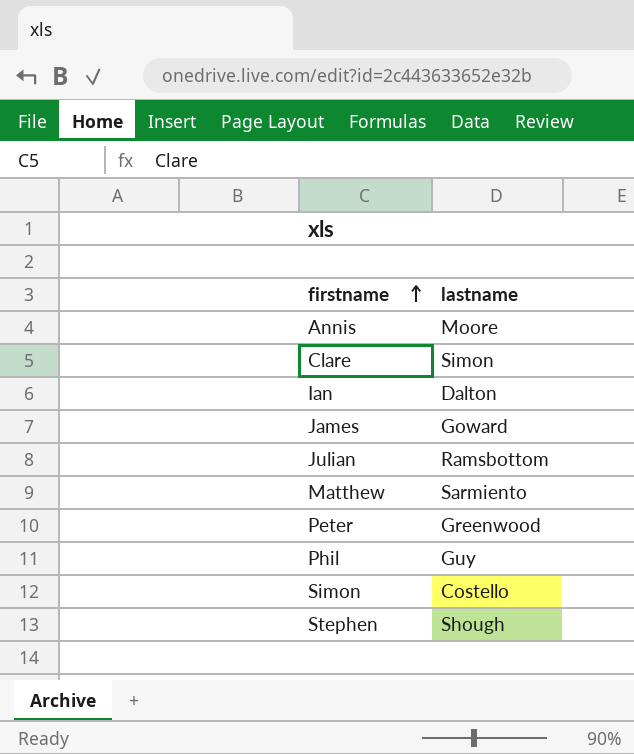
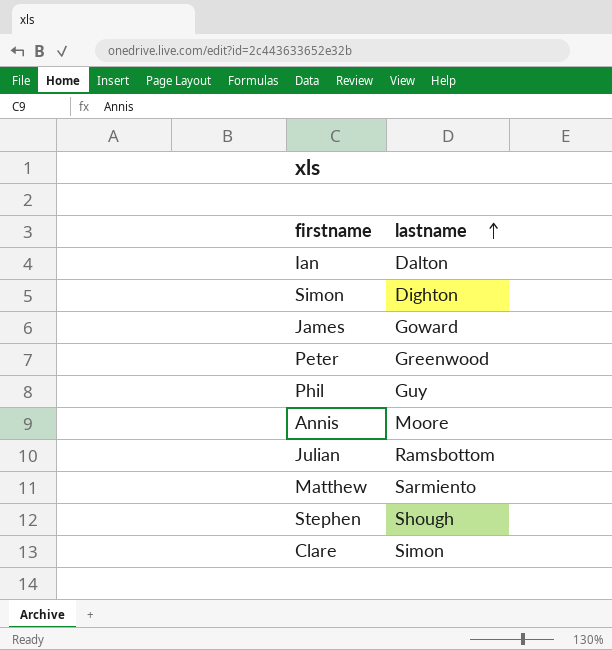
row order: firstname ascending -> lastname ascending
Simon | lastname: Costello -> Dighton

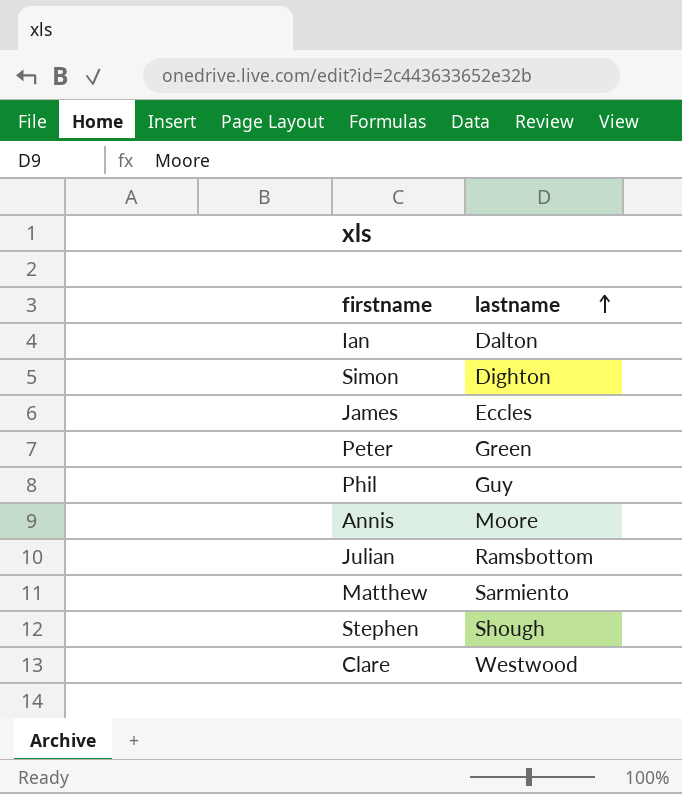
James | lastname: Goward -> Eccles
Peter | lastname: Greenwood -> Green
Clare | lastname: Simon -> Westwood

